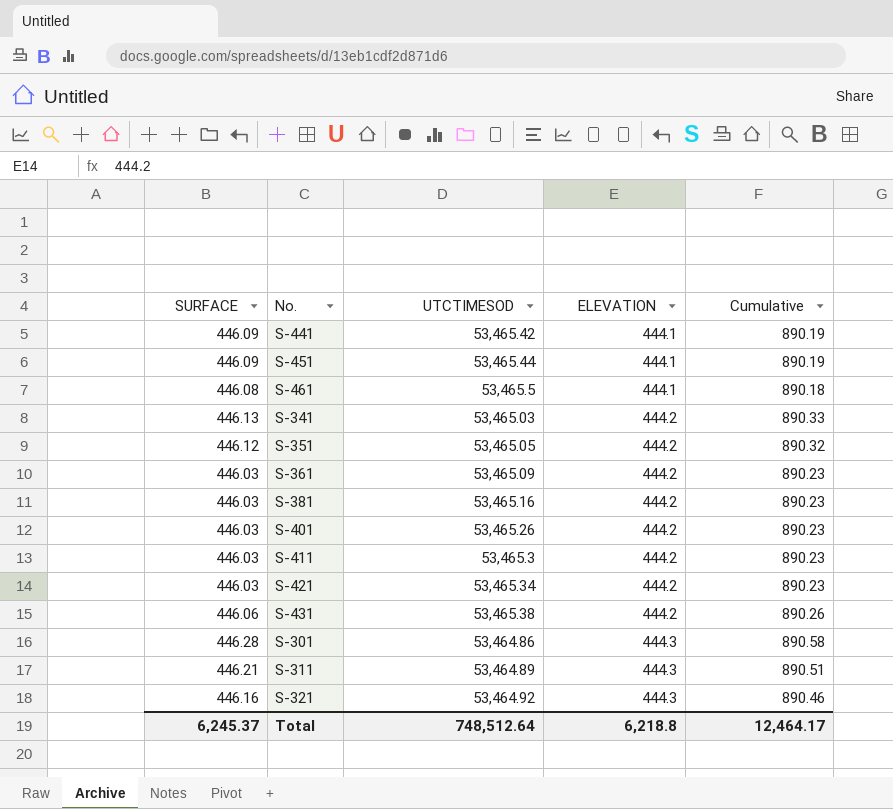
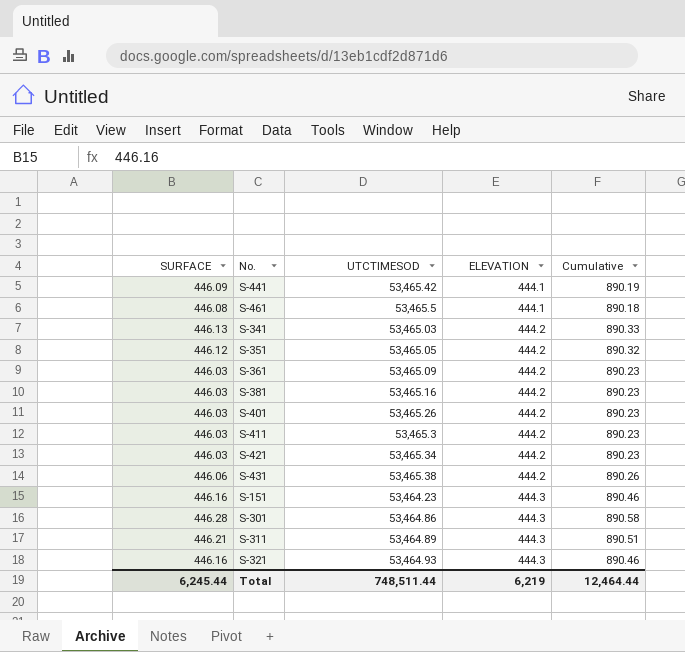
row S-451: 446.09 | 53,465.44 | 444.1 | 890.19 -> none
row S-151: none -> 446.16 | 53,464.23 | 444.3 | 890.46
S-321 | UTCTIMESOD: 53,464.92 -> 53,464.93
Total | SURFACE: 6,245.37 -> 6,245.44
Total | UTCTIMESOD: 748,512.64 -> 748,511.44
Total | ELEVATION: 6,218.8 -> 6,219
Total | Cumulative: 12,464.17 -> 12,464.44

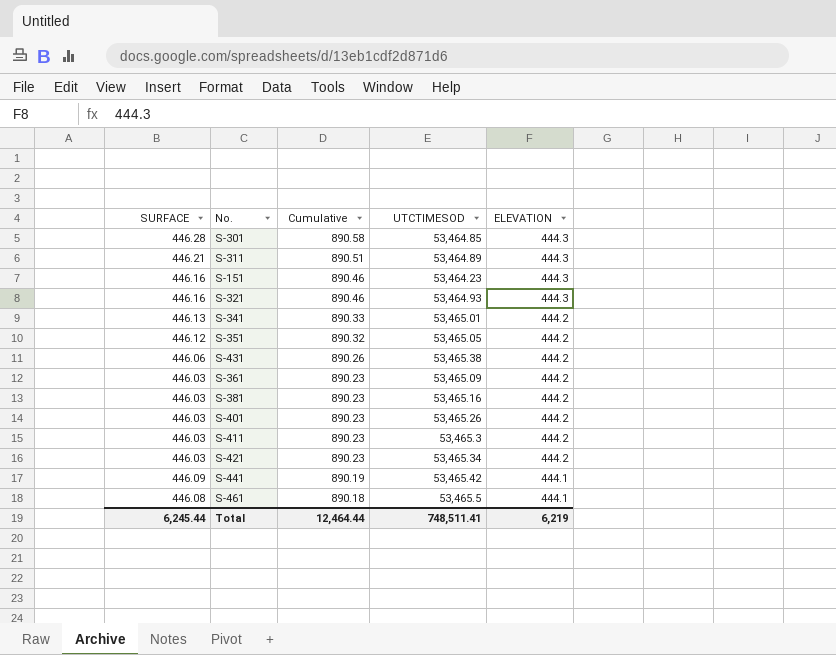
row order: ELEVATION ascending -> Cumulative descending
column Cumulative | position: 5 -> 3
S-301 | UTCTIMESOD: 53,464.86 -> 53,464.85
S-341 | UTCTIMESOD: 53,465.03 -> 53,465.01
Total | UTCTIMESOD: 748,511.44 -> 748,511.41

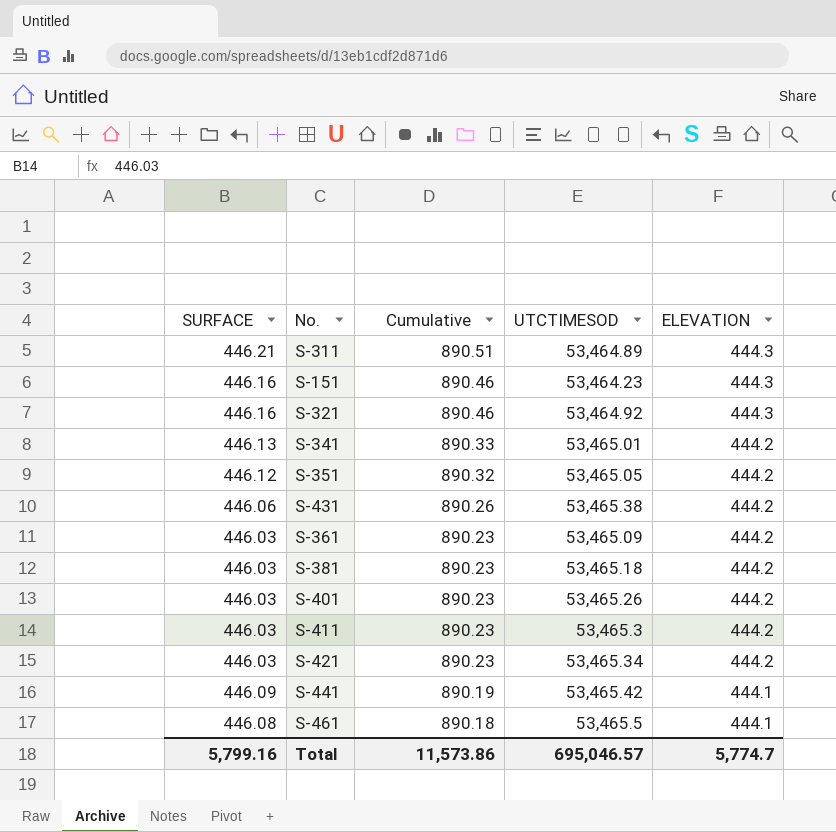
row S-301: 446.28 | 890.58 | 53,464.85 | 444.3 -> none
S-321 | UTCTIMESOD: 53,464.93 -> 53,464.92
S-381 | UTCTIMESOD: 53,465.16 -> 53,465.18
Total | SURFACE: 6,245.44 -> 5,799.16
Total | Cumulative: 12,464.44 -> 11,573.86
Total | UTCTIMESOD: 748,511.41 -> 695,046.57
Total | ELEVATION: 6,219 -> 5,774.7

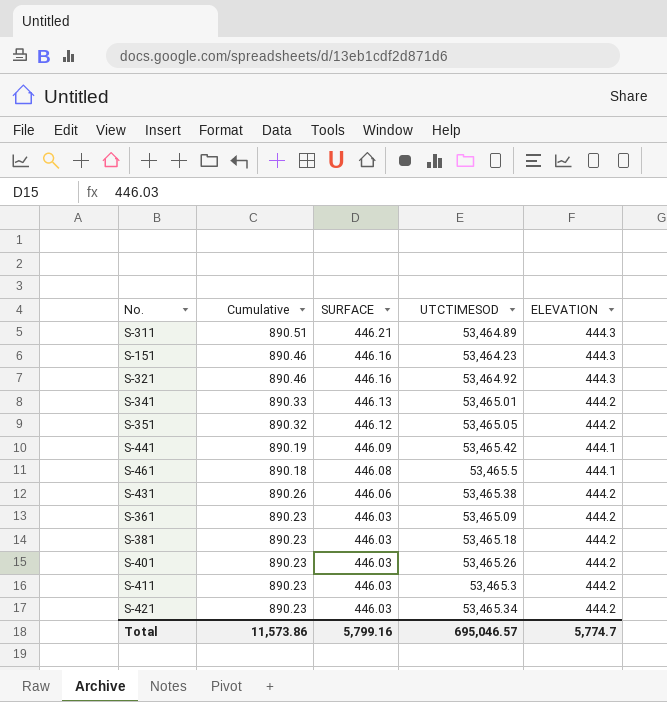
row order: Cumulative descending -> SURFACE descending
column SURFACE | position: 1 -> 3

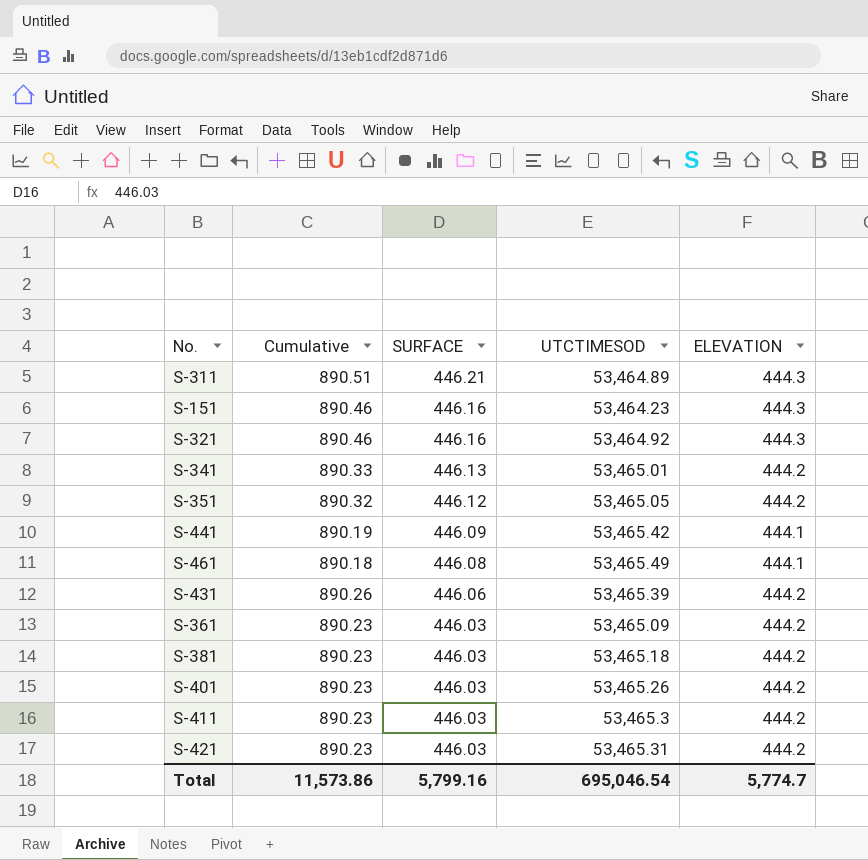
S-461 | UTCTIMESOD: 53,465.5 -> 53,465.49
S-431 | UTCTIMESOD: 53,465.38 -> 53,465.39
S-421 | UTCTIMESOD: 53,465.34 -> 53,465.31
Total | UTCTIMESOD: 695,046.57 -> 695,046.54

